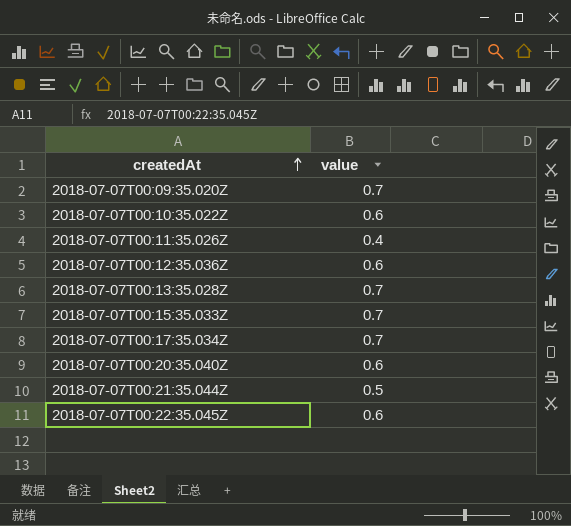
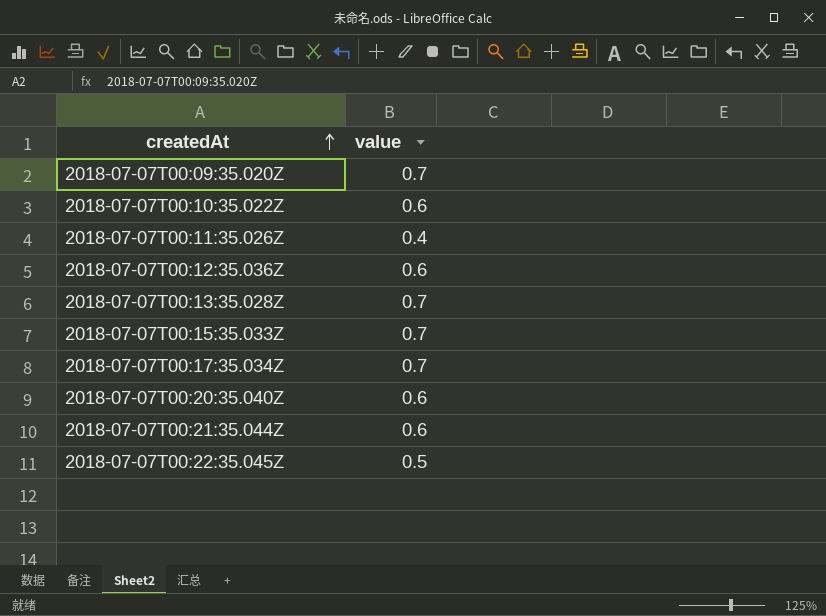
2018-07-07T00:21:35.044Z | value: 0.5 -> 0.6
2018-07-07T00:22:35.045Z | value: 0.6 -> 0.5

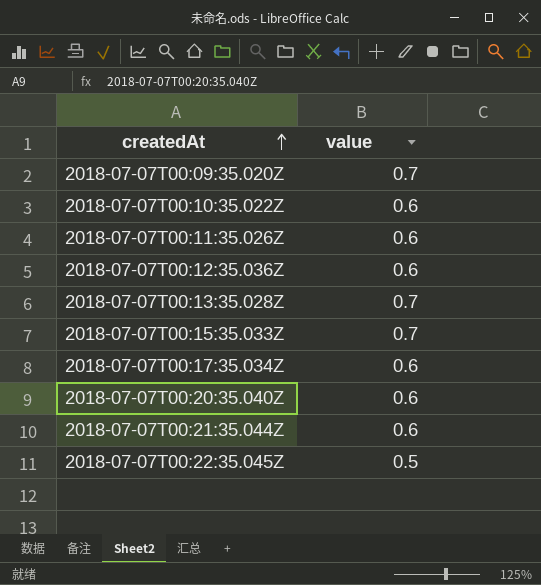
2018-07-07T00:11:35.026Z | value: 0.4 -> 0.6
2018-07-07T00:17:35.034Z | value: 0.7 -> 0.6

